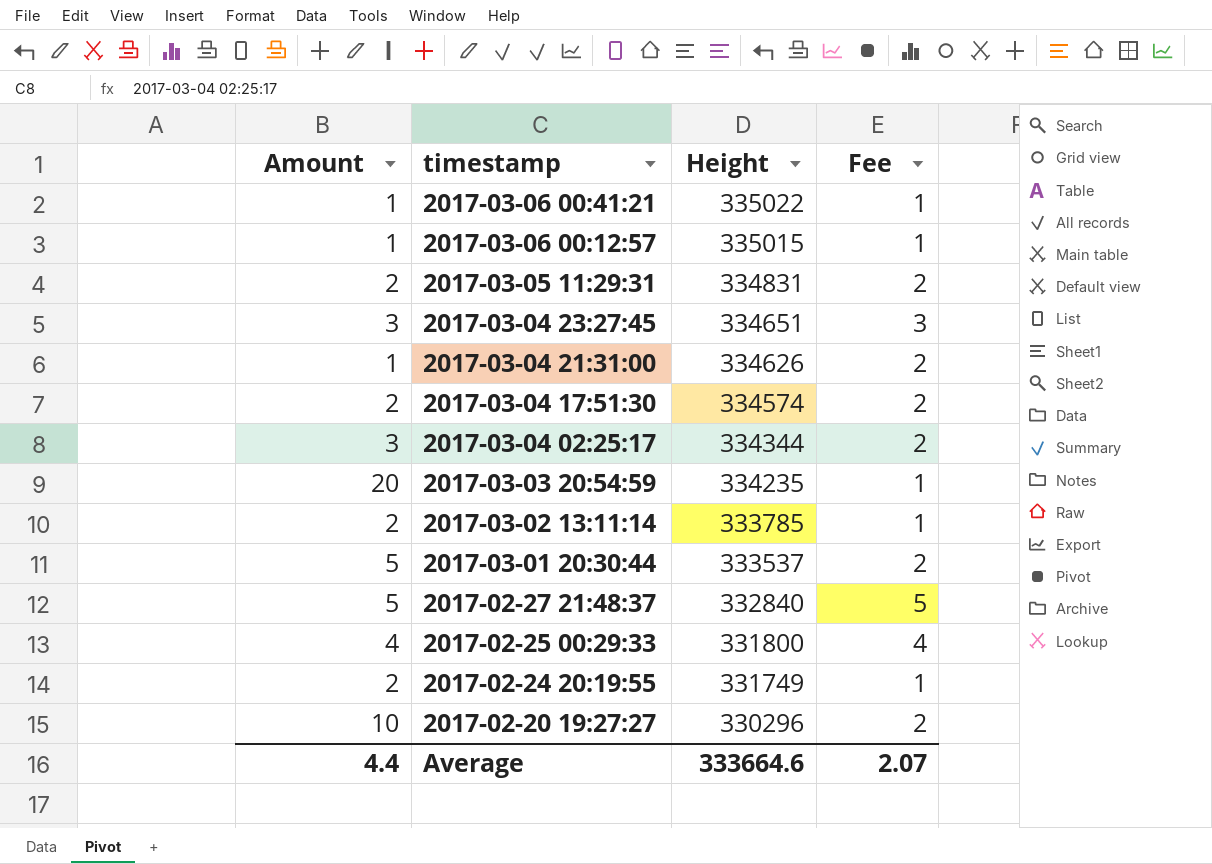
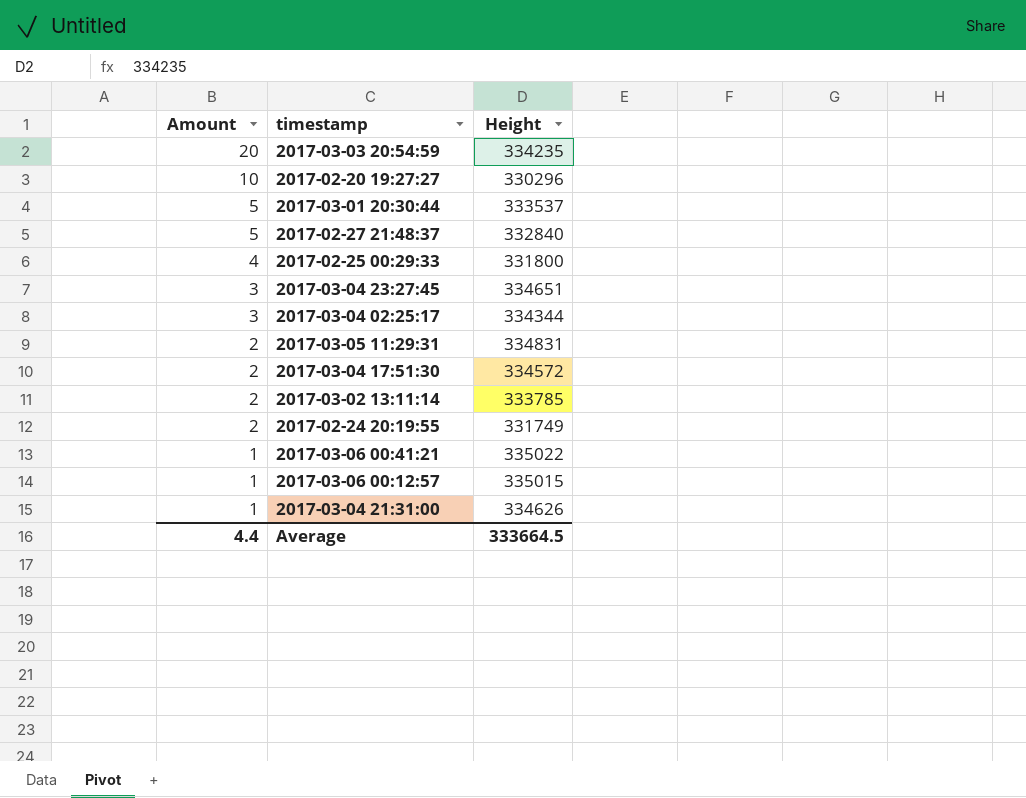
row order: timestamp descending -> Amount descending
column Fee | position: 4 -> none
2017-03-04 17:51:30 | Height: 334574 -> 334572
Average | Height: 333664.6 -> 333664.5

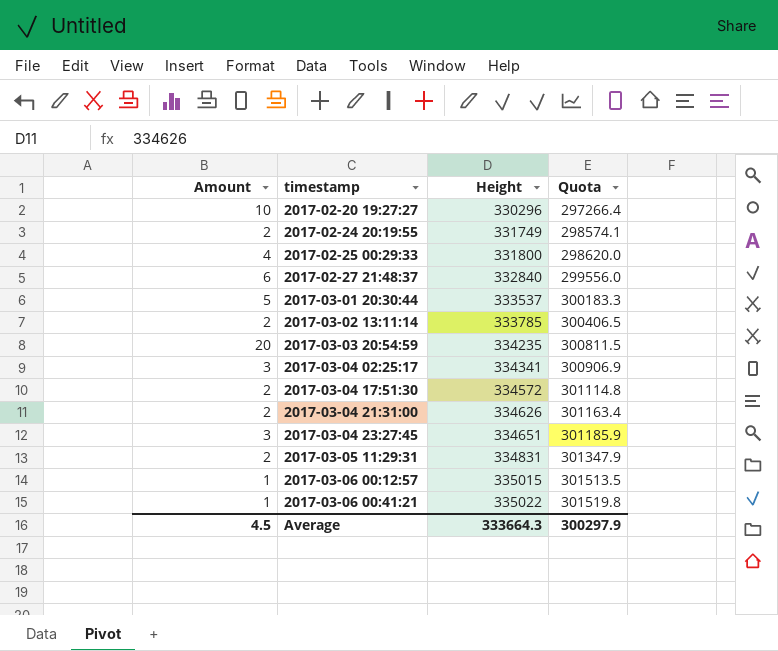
row order: Amount descending -> timestamp ascending
column Quota | formula: none -> [Height] * 0.9
2017-02-27 21:48:37 | Amount: 5 -> 6
2017-03-04 02:25:17 | Height: 334344 -> 334341
2017-03-04 21:31:00 | Amount: 1 -> 2
Average | Amount: 4.4 -> 4.5
Average | Height: 333664.5 -> 333664.3

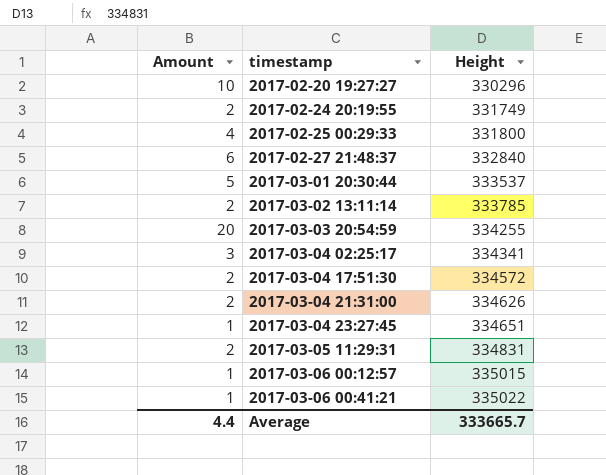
column Quota | formula: [Height] * 0.9 -> none
2017-03-03 20:54:59 | Height: 334235 -> 334255
2017-03-04 23:27:45 | Amount: 3 -> 1
Average | Amount: 4.5 -> 4.4
Average | Height: 333664.3 -> 333665.7

